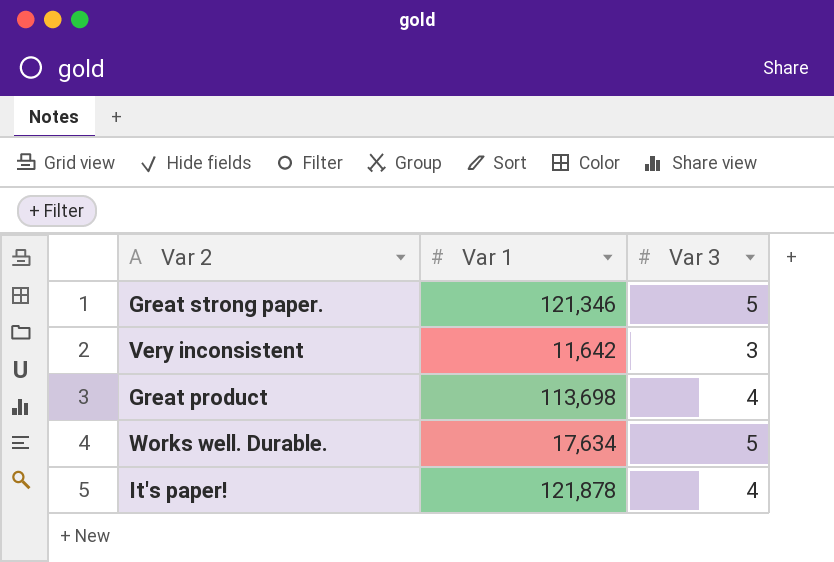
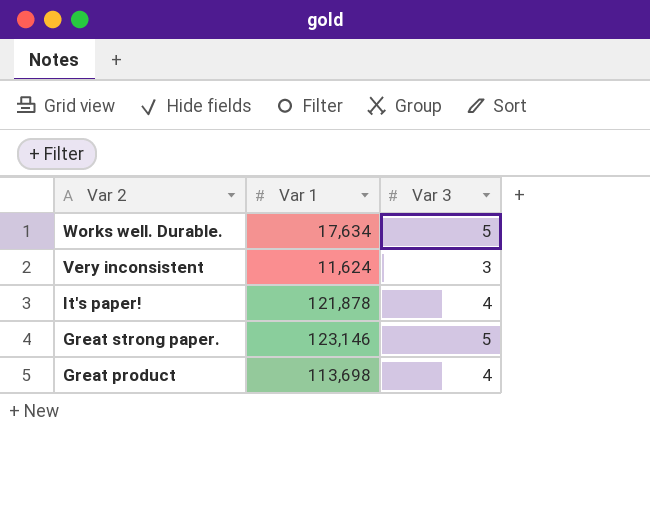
row order: none -> Var 2 descending
Very inconsistent | Var 1: 11,642 -> 11,624
Great strong paper. | Var 1: 121,346 -> 123,146

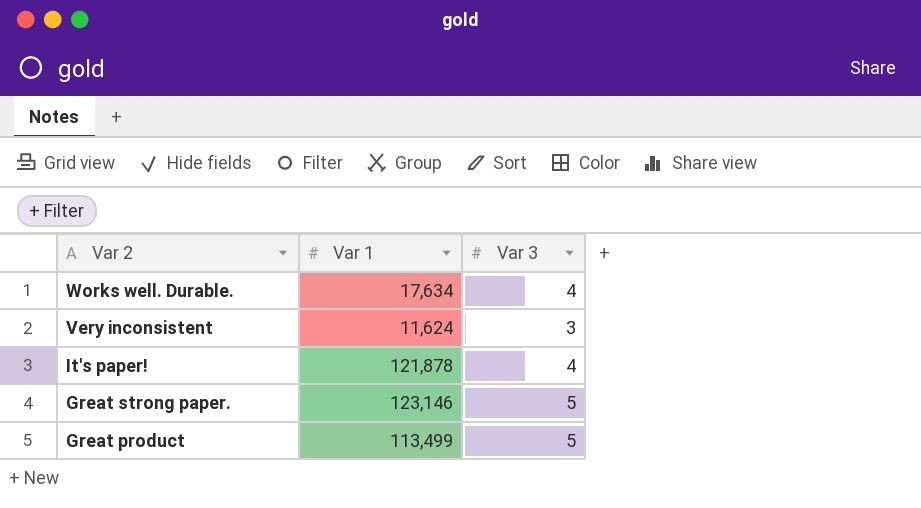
Works well. Durable. | Var 3: 5 -> 4
Great product | Var 1: 113,698 -> 113,499
Great product | Var 3: 4 -> 5

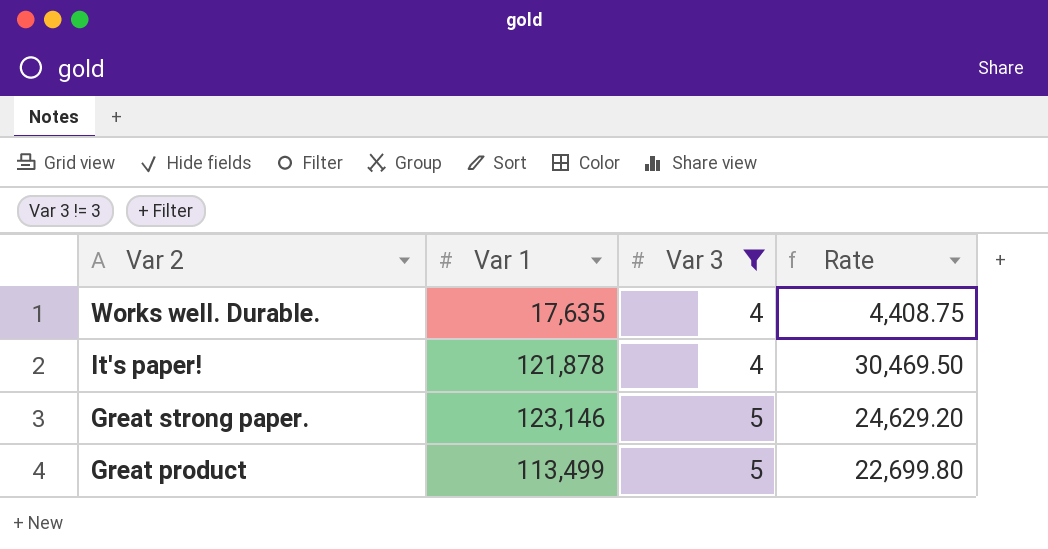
filter: none -> Var 3 != 3
column Rate | formula: none -> [Var 1] / [Var 3]
Works well. Durable. | Var 1: 17,634 -> 17,635

